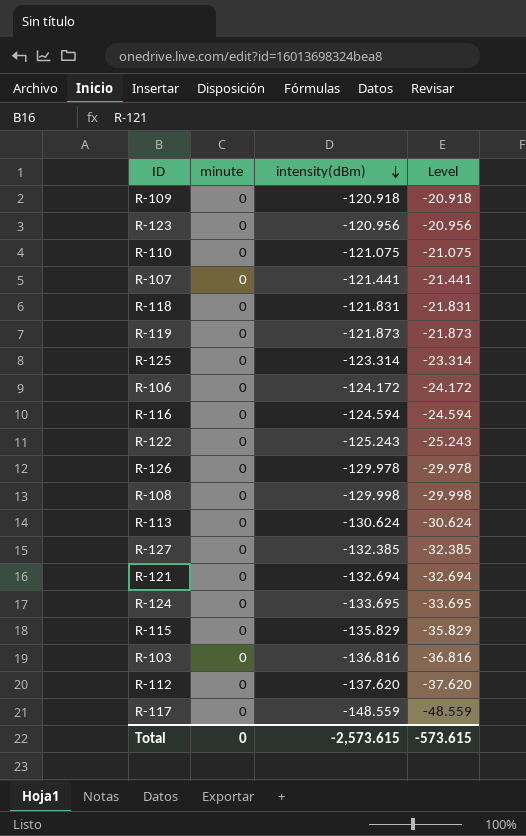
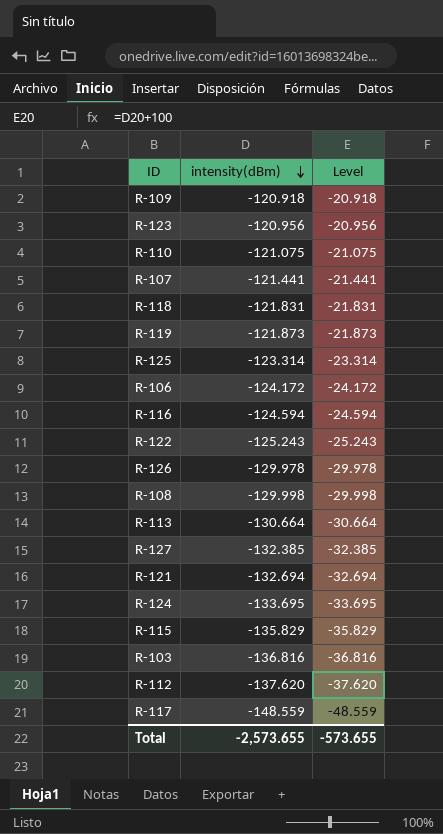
column minute | position: 2 -> none
R-113 | intensity(dBm): -130.624 -> -130.664
R-113 | Level: -30.624 -> -30.664
Total | intensity(dBm): -2,573.615 -> -2,573.655
Total | Level: -573.615 -> -573.655

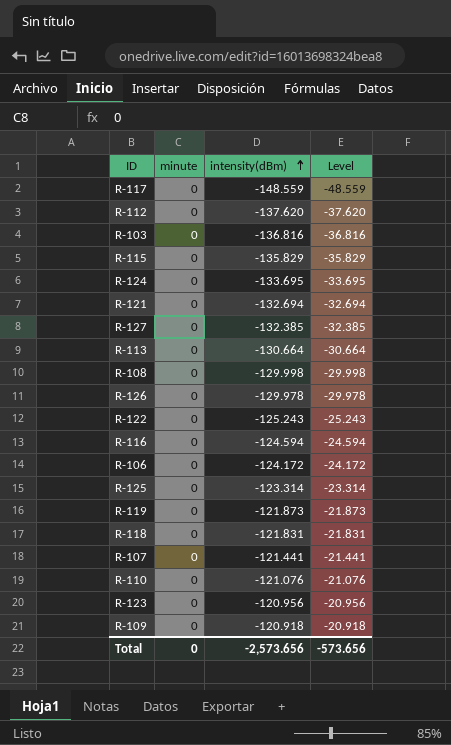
row order: intensity(dBm) descending -> intensity(dBm) ascending
column minute | position: none -> 2
R-110 | intensity(dBm): -121.075 -> -121.076
R-110 | Level: -21.075 -> -21.076
Total | intensity(dBm): -2,573.655 -> -2,573.656
Total | Level: -573.655 -> -573.656

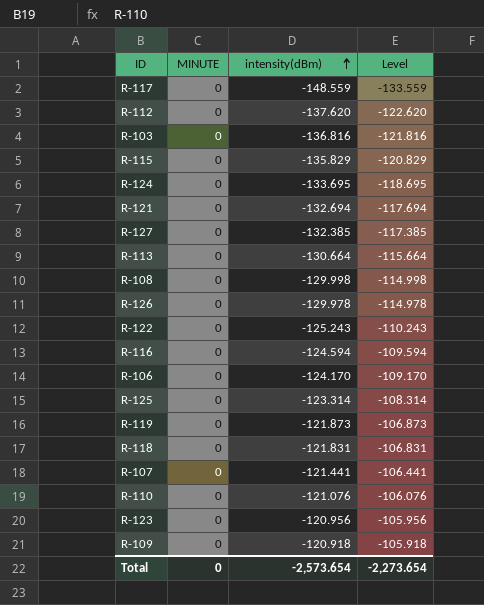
column name: minute -> MINUTE
column Level | formula: [intensity(dBm)] + 100 -> [intensity(dBm)] + 15
R-106 | intensity(dBm): -124.172 -> -124.170
Total | intensity(dBm): -2,573.656 -> -2,573.654
Total | Level: -573.656 -> -2,273.654

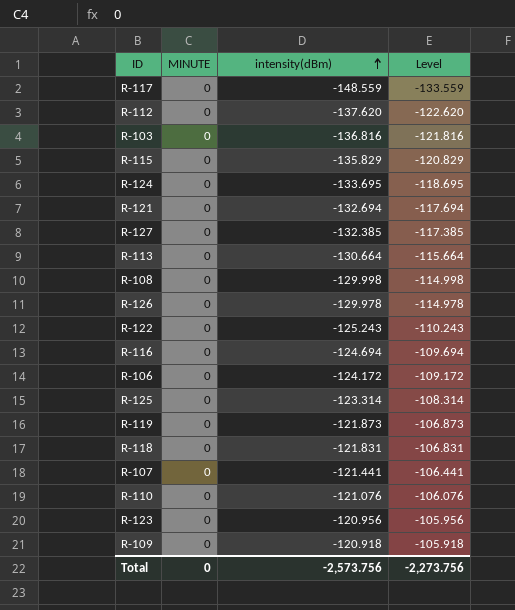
R-116 | intensity(dBm): -124.594 -> -124.694
R-116 | Level: -109.594 -> -109.694
R-106 | intensity(dBm): -124.170 -> -124.172
R-106 | Level: -109.170 -> -109.172
Total | intensity(dBm): -2,573.654 -> -2,573.756
Total | Level: -2,273.654 -> -2,273.756

